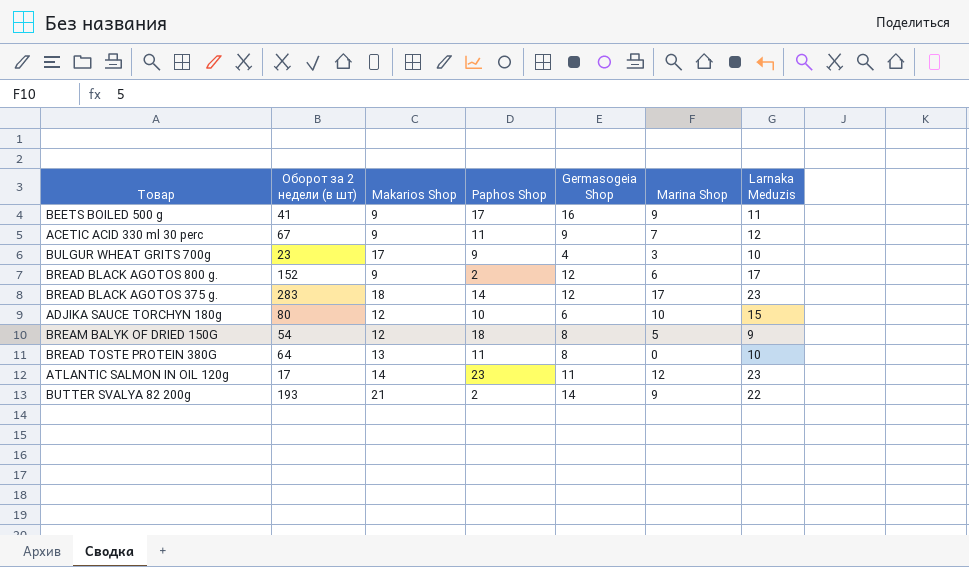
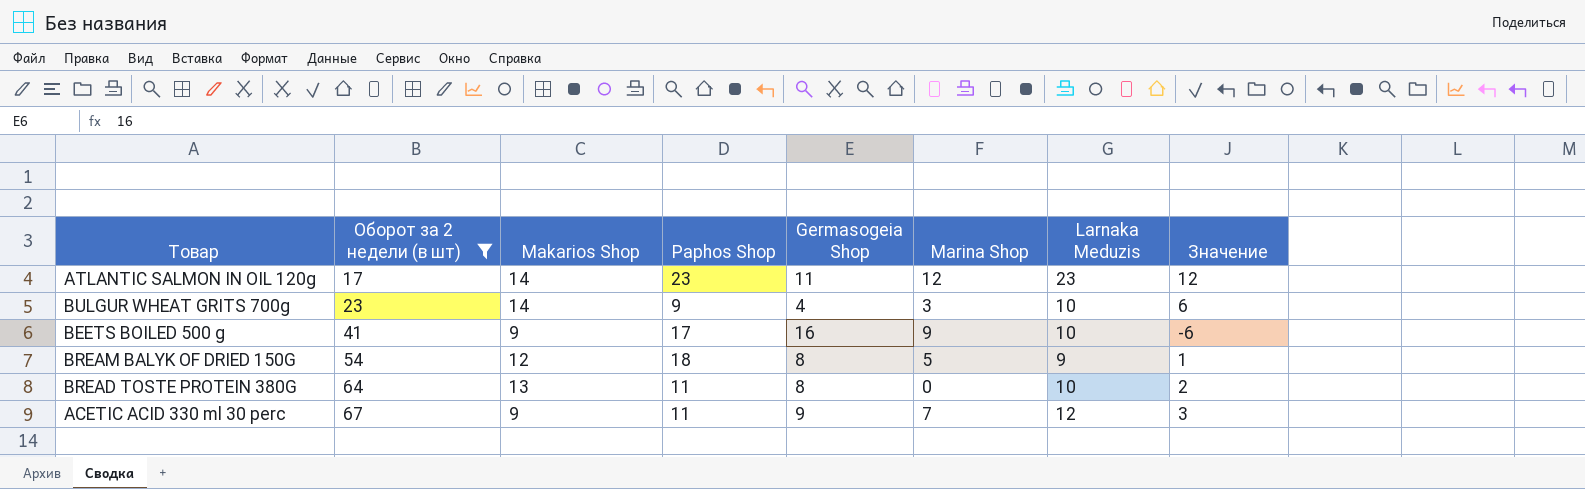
filter: none -> Оборот за 2 недели (в шт) <= 67
row order: none -> Оборот за 2 недели (в шт) ascending
column Значение | formula: none -> [Larnaka Meduzis] - [Germasogeia Shop]
BULGUR WHEAT GRITS 700g | Makarios Shop: 17 -> 14
BEETS BOILED 500 g | Larnaka Meduzis: 11 -> 10

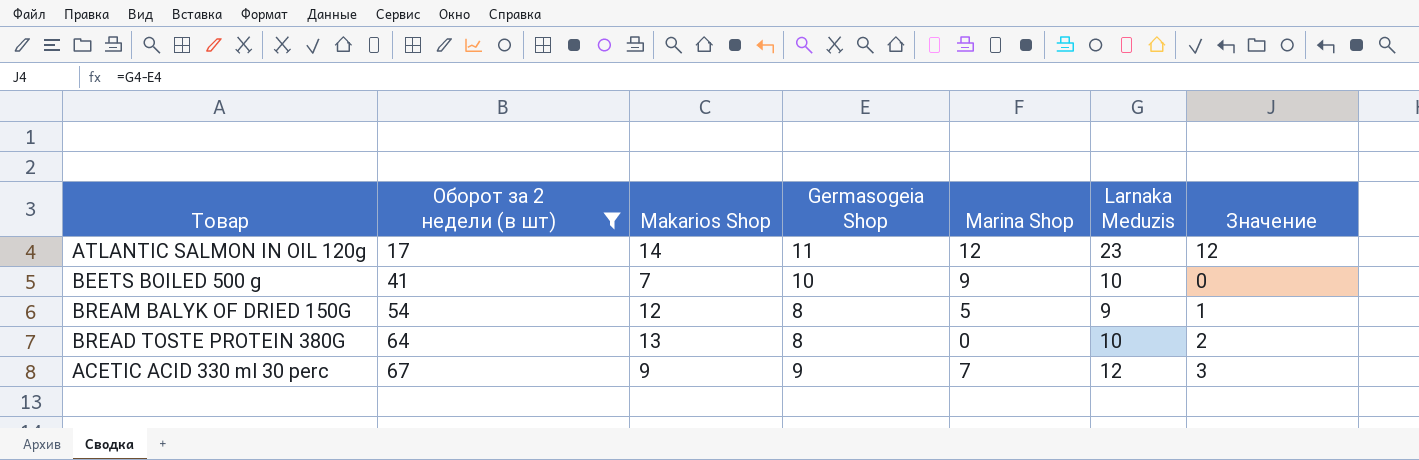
column Paphos Shop | position: 4 -> none
row BULGUR WHEAT GRITS 700g: 23 | 14 | 9 | 4 | 3 | 10 | 6 -> none
BEETS BOILED 500 g | Makarios Shop: 9 -> 7
BEETS BOILED 500 g | Germasogeia Shop: 16 -> 10
BEETS BOILED 500 g | Значение: -6 -> 0

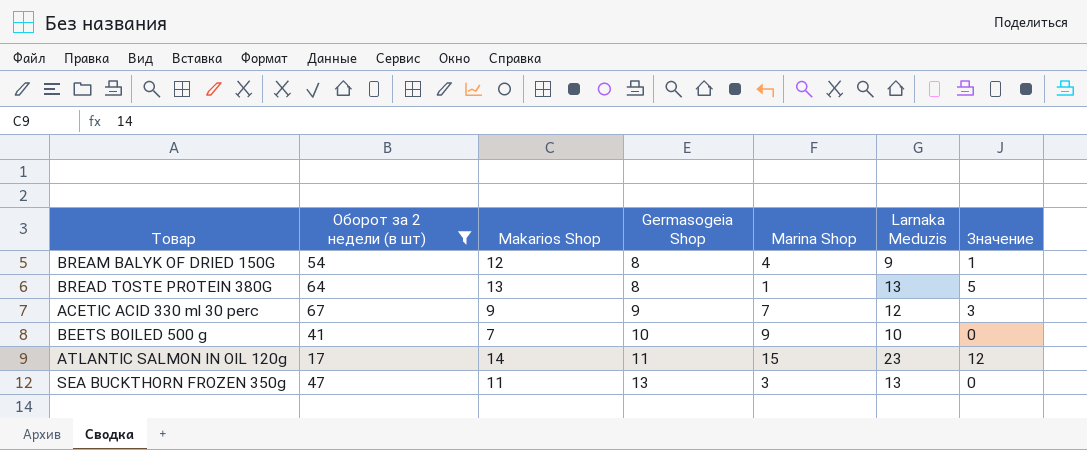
row order: Оборот за 2 недели (в шт) ascending -> Germasogeia Shop ascending
BREAM BALYK OF DRIED 150G | Marina Shop: 5 -> 4
BREAD TOSTE PROTEIN 380G | Marina Shop: 0 -> 1
BREAD TOSTE PROTEIN 380G | Larnaka Meduzis: 10 -> 13
BREAD TOSTE PROTEIN 380G | Значение: 2 -> 5
ATLANTIC SALMON IN OIL 120g | Marina Shop: 12 -> 15
row SEA BUCKTHORN FROZEN 350g: none -> 47 | 11 | 13 | 3 | 13 | 0

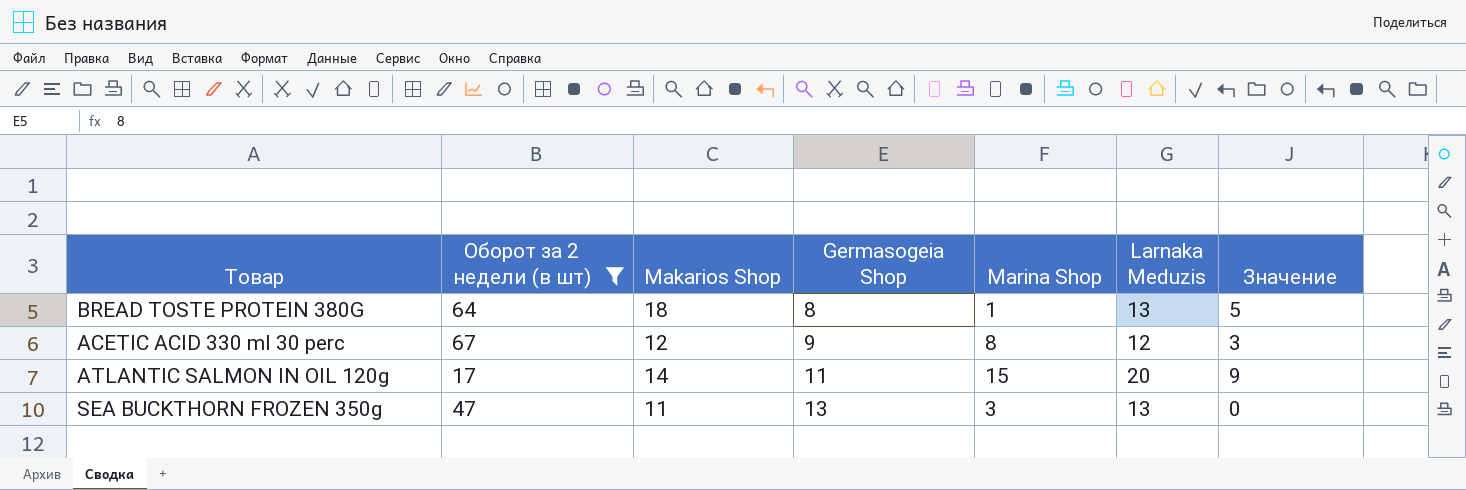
row BREAM BALYK OF DRIED 150G: 54 | 12 | 8 | 4 | 9 | 1 -> none
row BEETS BOILED 500 g: 41 | 7 | 10 | 9 | 10 | 0 -> none
BREAD TOSTE PROTEIN 380G | Makarios Shop: 13 -> 18
ACETIC ACID 330 ml 30 perc | Makarios Shop: 9 -> 12
ACETIC ACID 330 ml 30 perc | Marina Shop: 7 -> 8
ATLANTIC SALMON IN OIL 120g | Larnaka Meduzis: 23 -> 20
ATLANTIC SALMON IN OIL 120g | Значение: 12 -> 9

